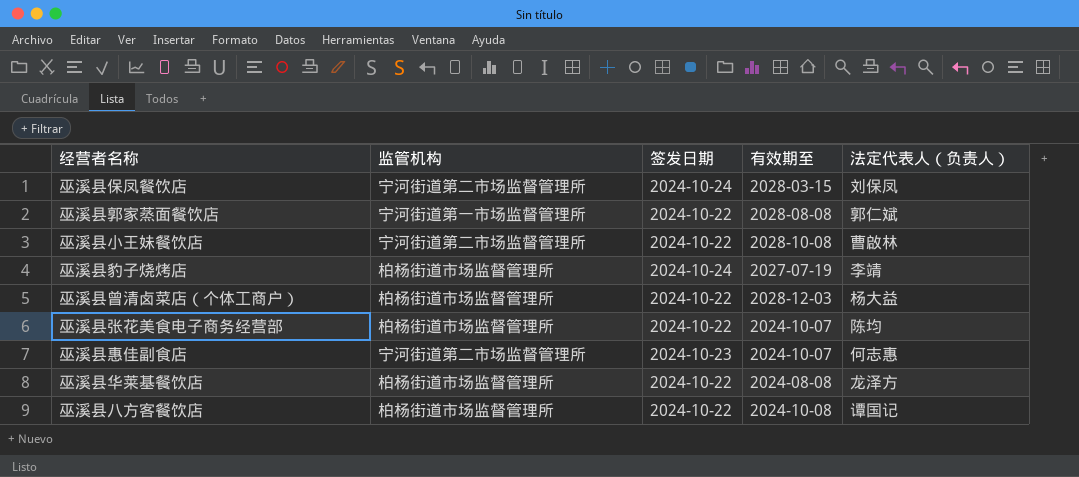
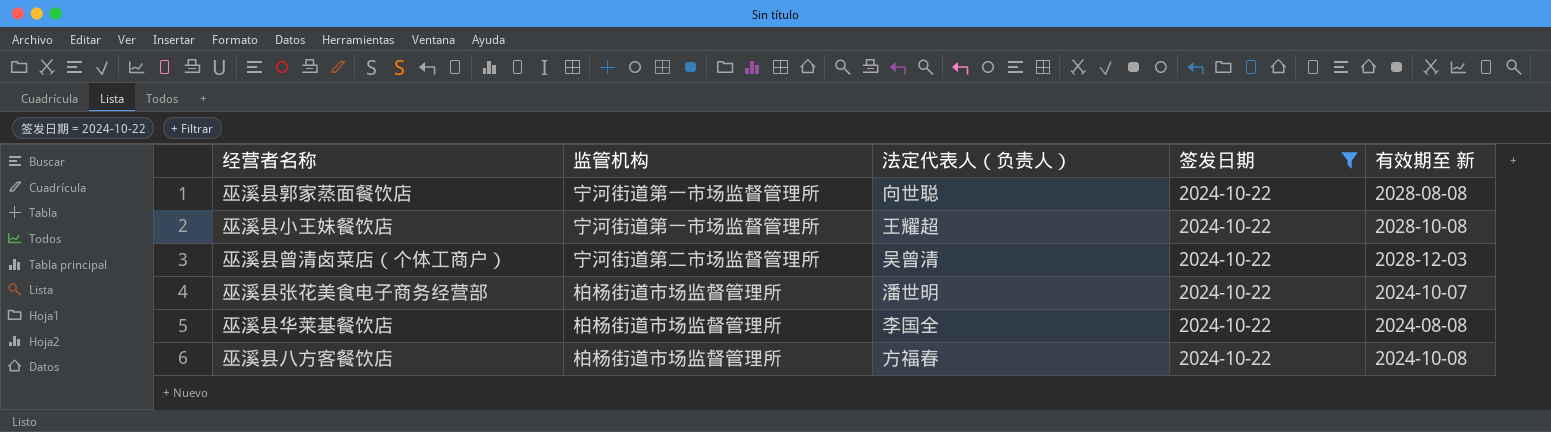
filter: none -> 签发日期 = 2024-10-22
column 法定代表人（负责人） | position: 5 -> 3
column name: 有效期至 -> 有效期至 新
巫溪县郭家蒸面餐饮店 | 法定代表人（负责人）: 郭仁斌 -> 向世聪
巫溪县小王妹餐饮店 | 监管机构: 宁河街道第二市场监督管理所 -> 宁河街道第一市场监督管理所
巫溪县小王妹餐饮店 | 法定代表人（负责人）: 曹啟林 -> 王耀超
巫溪县曾清卤菜店（个体工商户） | 监管机构: 柏杨街道市场监督管理所 -> 宁河街道第二市场监督管理所
巫溪县曾清卤菜店（个体工商户） | 法定代表人（负责人）: 杨大益 -> 吴曾清
巫溪县张花美食电子商务经营部 | 法定代表人（负责人）: 陈均 -> 潘世明
巫溪县华莱基餐饮店 | 法定代表人（负责人）: 龙泽方 -> 李国全
巫溪县八方客餐饮店 | 法定代表人（负责人）: 谭国记 -> 方福春

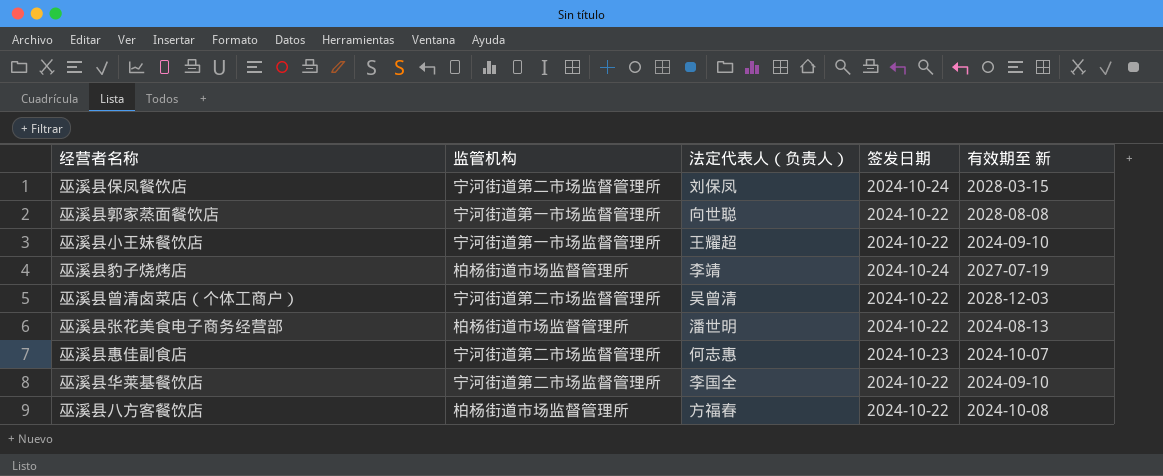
filter: 签发日期 = 2024-10-22 -> none
巫溪县小王妹餐饮店 | 有效期至 新: 2028-10-08 -> 2024-09-10
巫溪县张花美食电子商务经营部 | 有效期至 新: 2024-10-07 -> 2024-08-13
巫溪县华莱基餐饮店 | 监管机构: 柏杨街道市场监督管理所 -> 宁河街道第二市场监督管理所
巫溪县华莱基餐饮店 | 有效期至 新: 2024-08-08 -> 2024-09-10

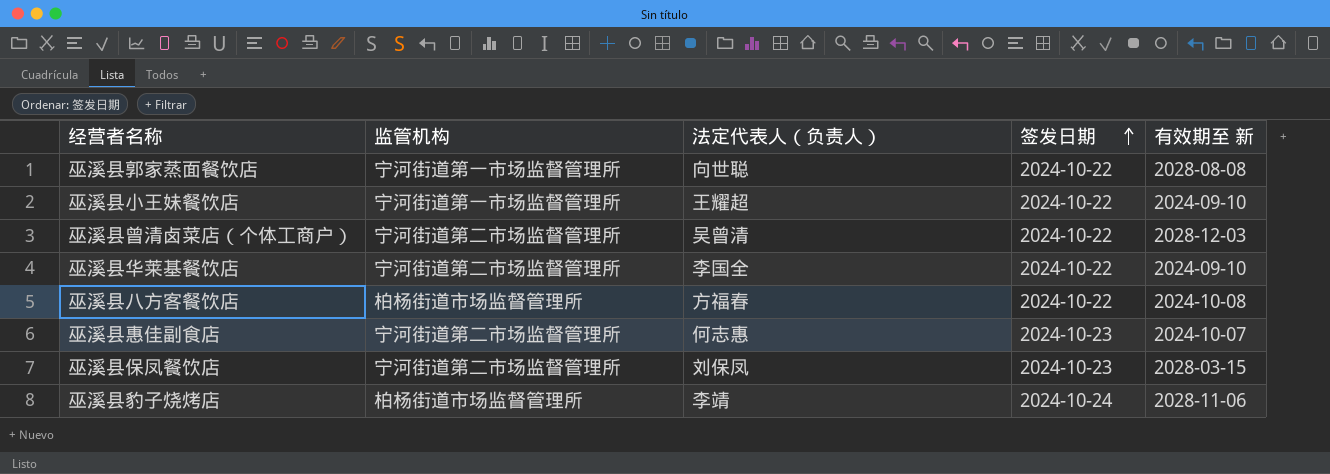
row order: none -> 签发日期 ascending
row 巫溪县张花美食电子商务经营部: 柏杨街道市场监督管理所 | 潘世明 | 2024-10-22 | 2024-08-13 -> none
巫溪县保凤餐饮店 | 签发日期: 2024-10-24 -> 2024-10-23
巫溪县豹子烧烤店 | 有效期至 新: 2027-07-19 -> 2028-11-06

